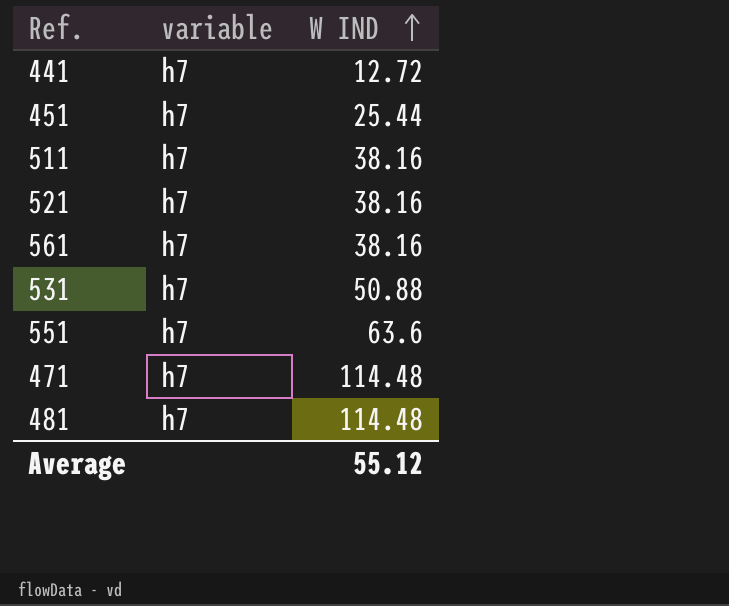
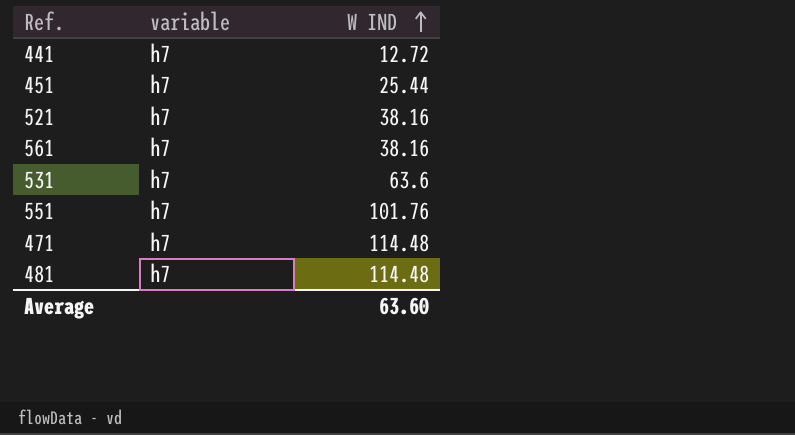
row 511: h7 | 38.16 -> none
531 | W IND: 50.88 -> 63.6
551 | W IND: 63.6 -> 101.76
Average | W IND: 55.12 -> 63.60

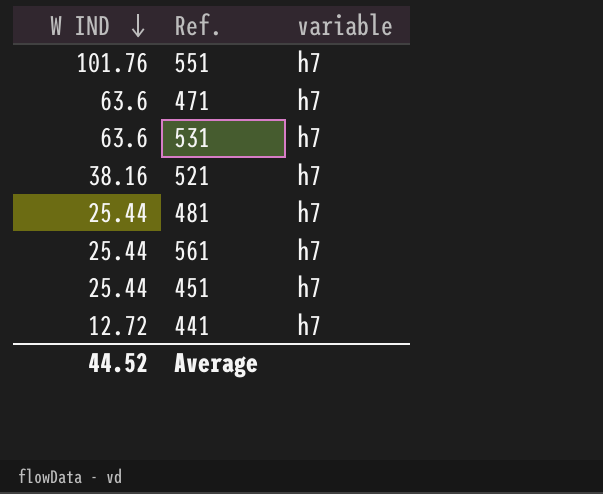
row order: W IND ascending -> W IND descending
column W IND | position: 3 -> 1
471 | W IND: 114.48 -> 63.6
481 | W IND: 114.48 -> 25.44
561 | W IND: 38.16 -> 25.44
Average | W IND: 63.60 -> 44.52

